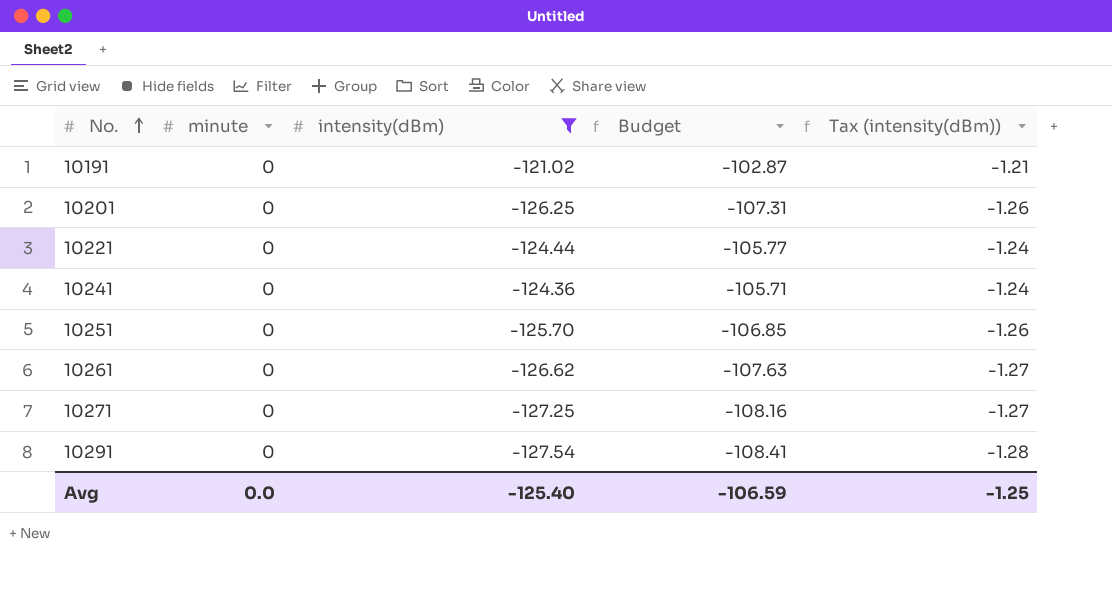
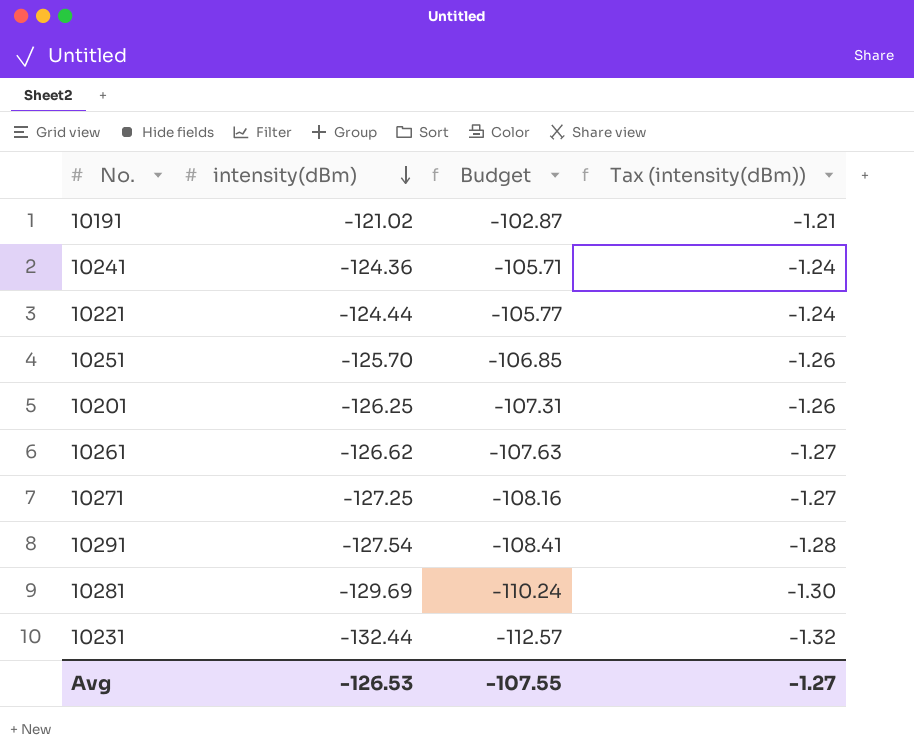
filter: intensity(dBm) >= -127.54 -> none
row order: No. ascending -> intensity(dBm) descending
column minute | position: 2 -> none
Avg | intensity(dBm): -125.40 -> -126.53
Avg | Budget: -106.59 -> -107.55
Avg | Tax (intensity(dBm)): -1.25 -> -1.27

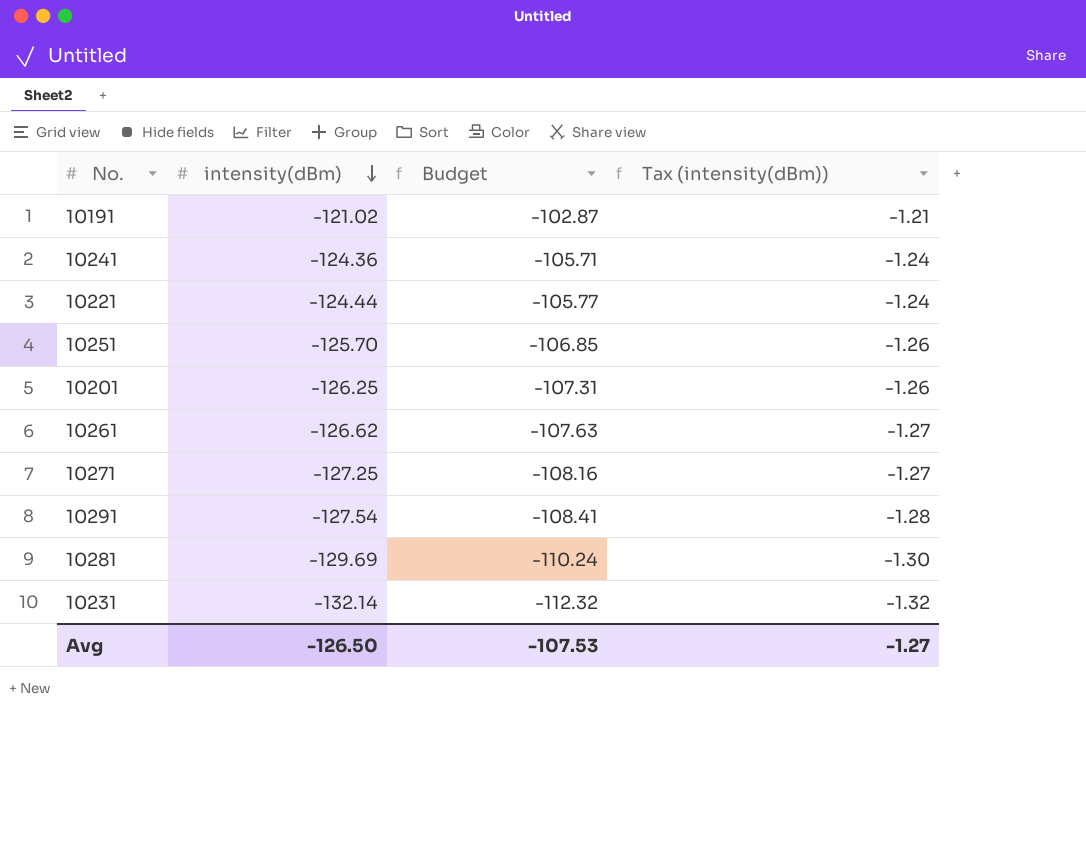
10231 | intensity(dBm): -132.44 -> -132.14
10231 | Budget: -112.57 -> -112.32
Avg | intensity(dBm): -126.53 -> -126.50
Avg | Budget: -107.55 -> -107.53

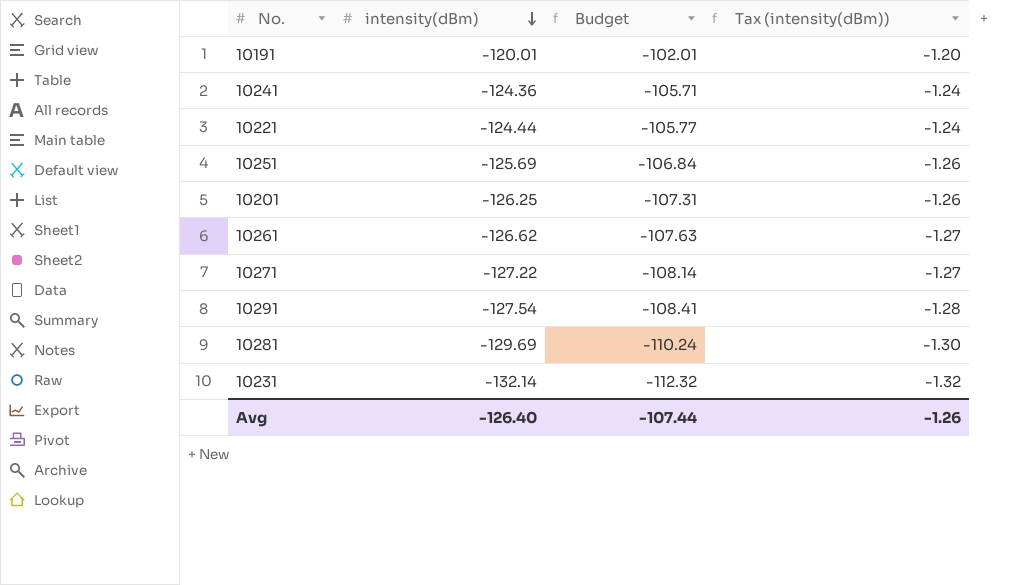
10191 | intensity(dBm): -121.02 -> -120.01
10191 | Budget: -102.87 -> -102.01
10191 | Tax (intensity(dBm)): -1.21 -> -1.20
10251 | intensity(dBm): -125.70 -> -125.69
10251 | Budget: -106.85 -> -106.84
10271 | intensity(dBm): -127.25 -> -127.22
10271 | Budget: -108.16 -> -108.14
Avg | intensity(dBm): -126.50 -> -126.40
Avg | Budget: -107.53 -> -107.44
Avg | Tax (intensity(dBm)): -1.27 -> -1.26

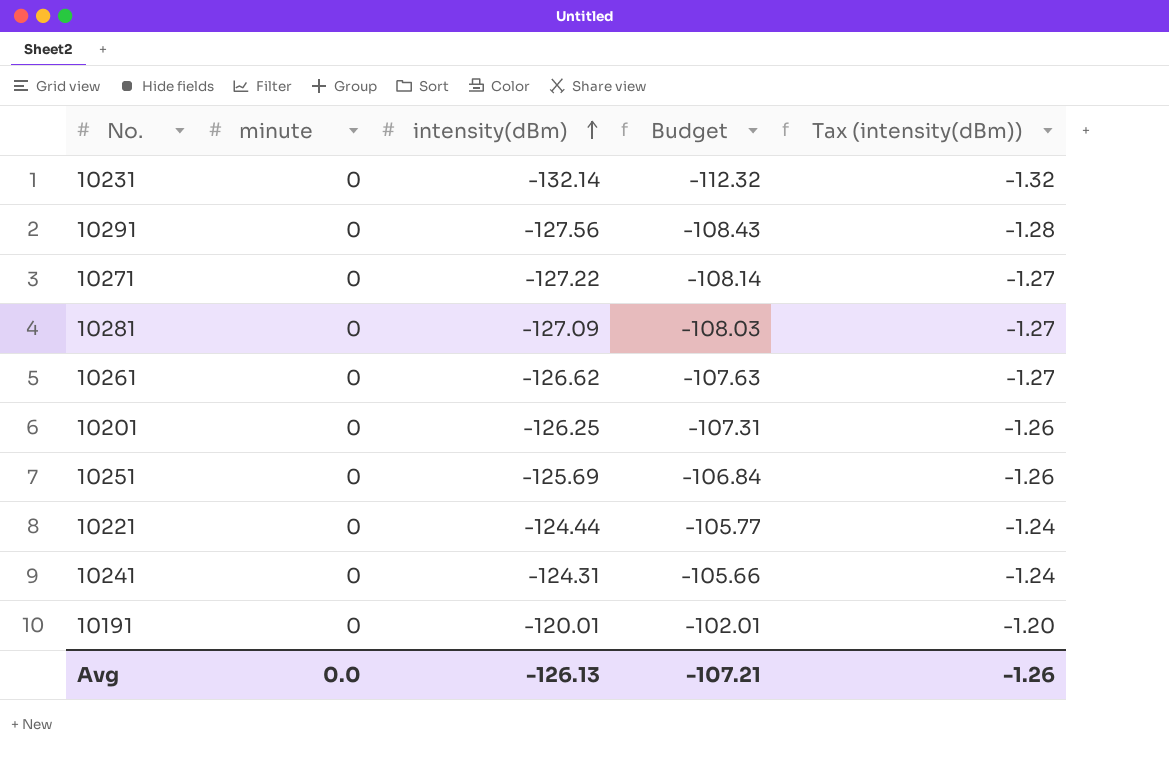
row order: intensity(dBm) descending -> intensity(dBm) ascending
column minute | position: none -> 2
10291 | intensity(dBm): -127.54 -> -127.56
10291 | Budget: -108.41 -> -108.43
10281 | intensity(dBm): -129.69 -> -127.09
10281 | Budget: -110.24 -> -108.03
10281 | Tax (intensity(dBm)): -1.30 -> -1.27
10241 | intensity(dBm): -124.36 -> -124.31
10241 | Budget: -105.71 -> -105.66
Avg | intensity(dBm): -126.40 -> -126.13
Avg | Budget: -107.44 -> -107.21

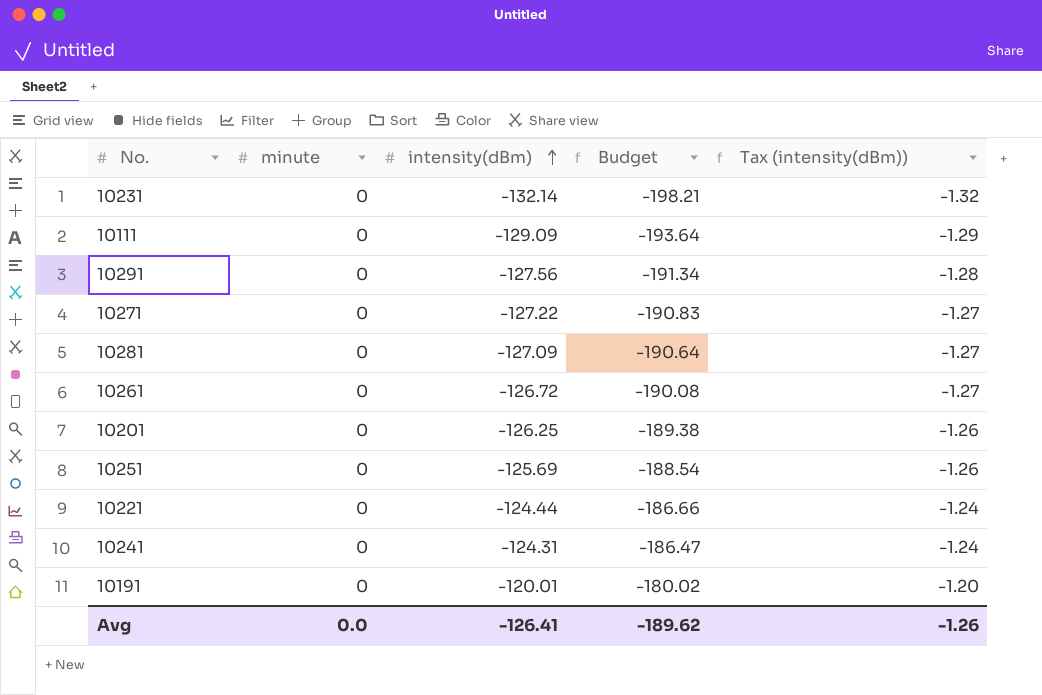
column Budget | formula: [intensity(dBm)] * 0.85 -> [intensity(dBm)] * 1.5
row 10111: none -> 0 | -129.09 | -193.64 | -1.29
10261 | intensity(dBm): -126.62 -> -126.72
Avg | intensity(dBm): -126.13 -> -126.41
Avg | Budget: -107.21 -> -189.62

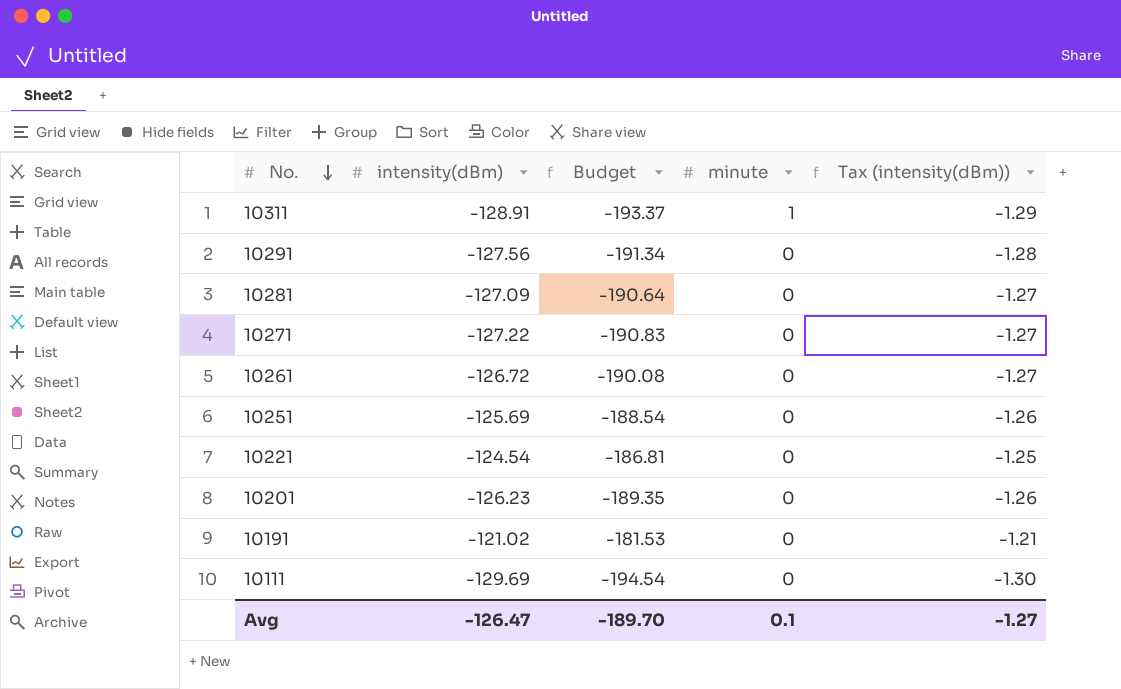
row order: intensity(dBm) ascending -> No. descending
column minute | position: 2 -> 4
row 10231: 0 | -132.14 | -198.21 | -1.32 -> none
row 10241: 0 | -124.31 | -186.47 | -1.24 -> none
row 10311: none -> -128.91 | -193.37 | 1 | -1.29
10221 | intensity(dBm): -124.44 -> -124.54
10221 | Budget: -186.66 -> -186.81
10221 | Tax (intensity(dBm)): -1.24 -> -1.25
10201 | intensity(dBm): -126.25 -> -126.23
10201 | Budget: -189.38 -> -189.35
10191 | intensity(dBm): -120.01 -> -121.02
10191 | Budget: -180.02 -> -181.53
10191 | Tax (intensity(dBm)): -1.20 -> -1.21
10111 | intensity(dBm): -129.09 -> -129.69
10111 | Budget: -193.64 -> -194.54
10111 | Tax (intensity(dBm)): -1.29 -> -1.30
Avg | intensity(dBm): -126.41 -> -126.47
Avg | Budget: -189.62 -> -189.70
Avg | minute: 0.0 -> 0.1
Avg | Tax (intensity(dBm)): -1.26 -> -1.27

